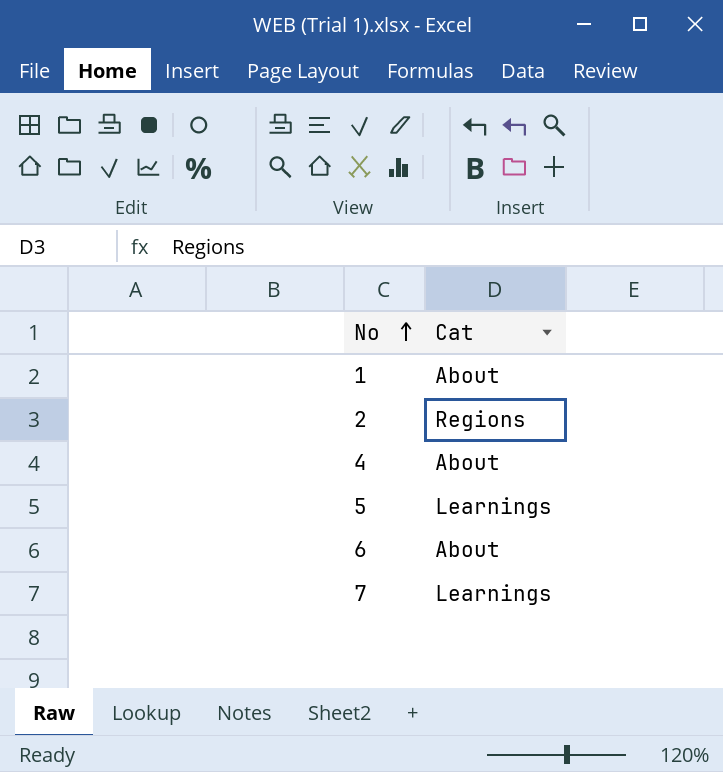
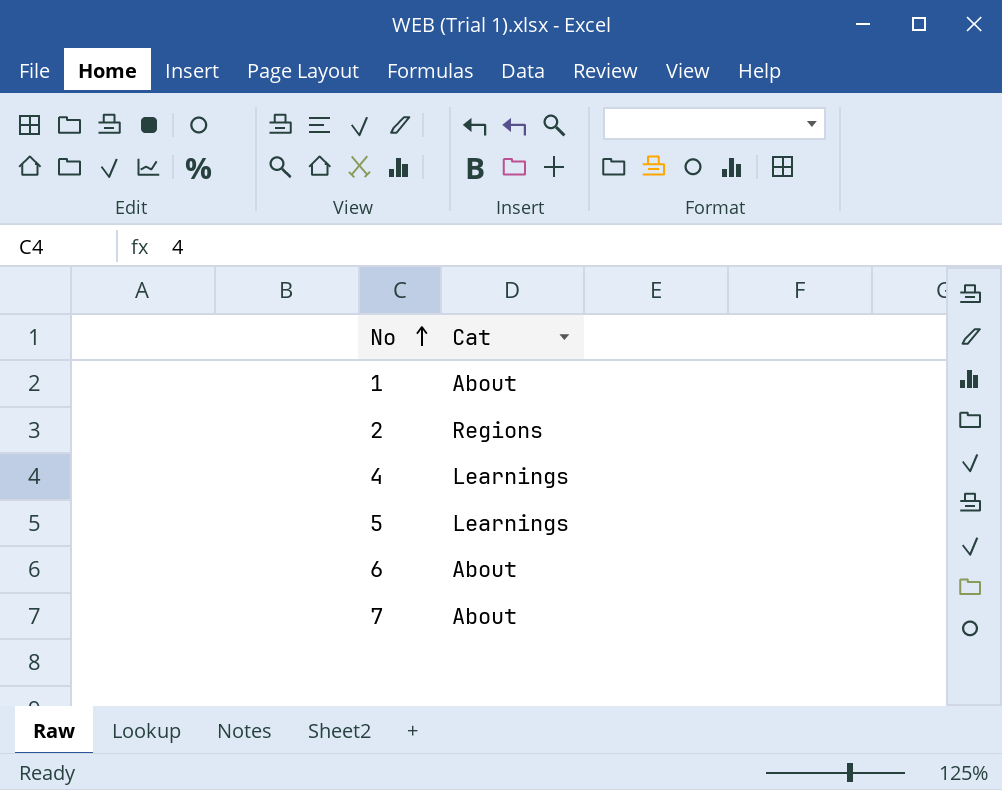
4 | Cat: About -> Learnings
7 | Cat: Learnings -> About

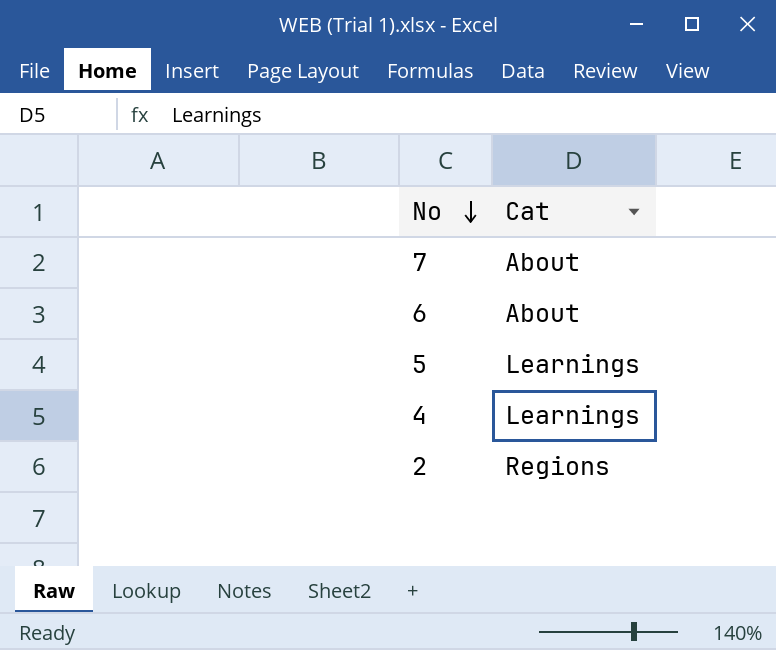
row order: No ascending -> No descending
row 1: About -> none

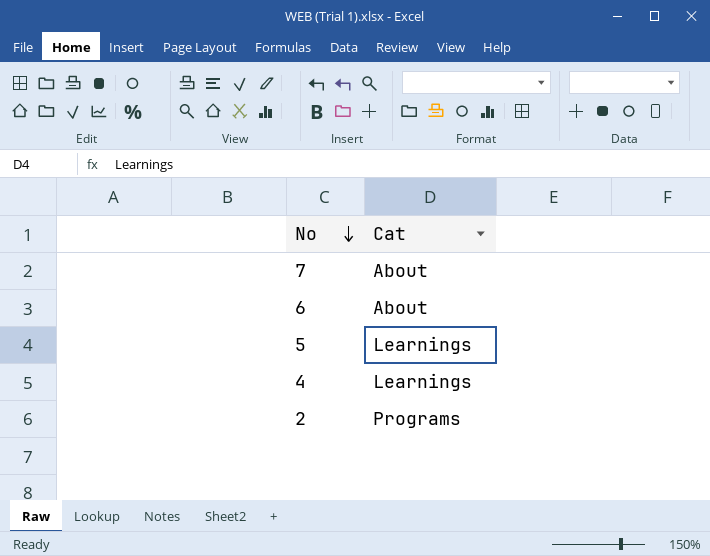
2 | Cat: Regions -> Programs

